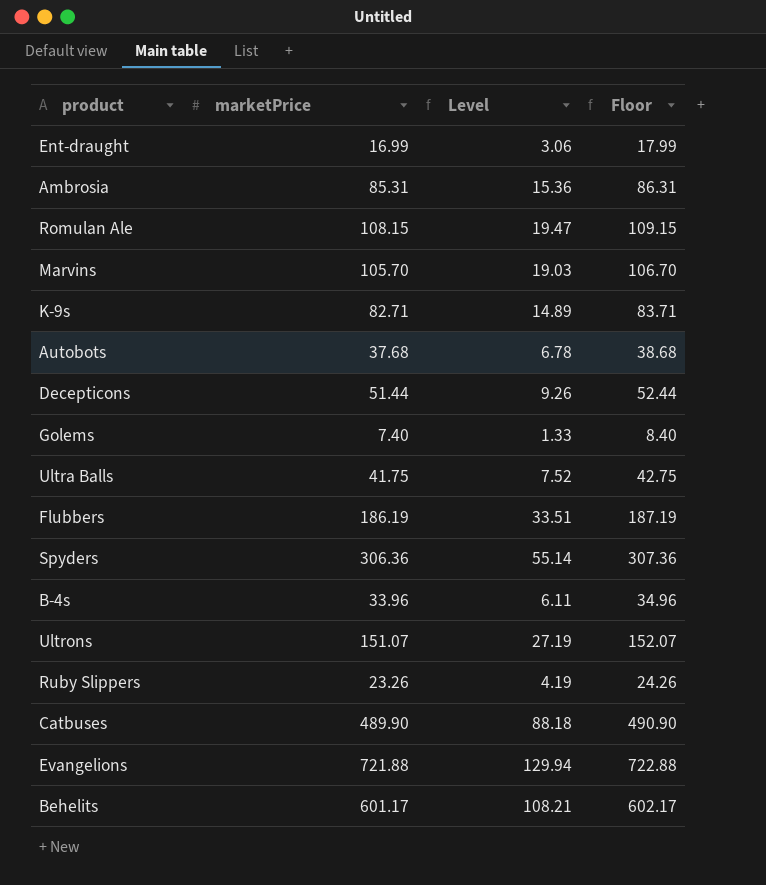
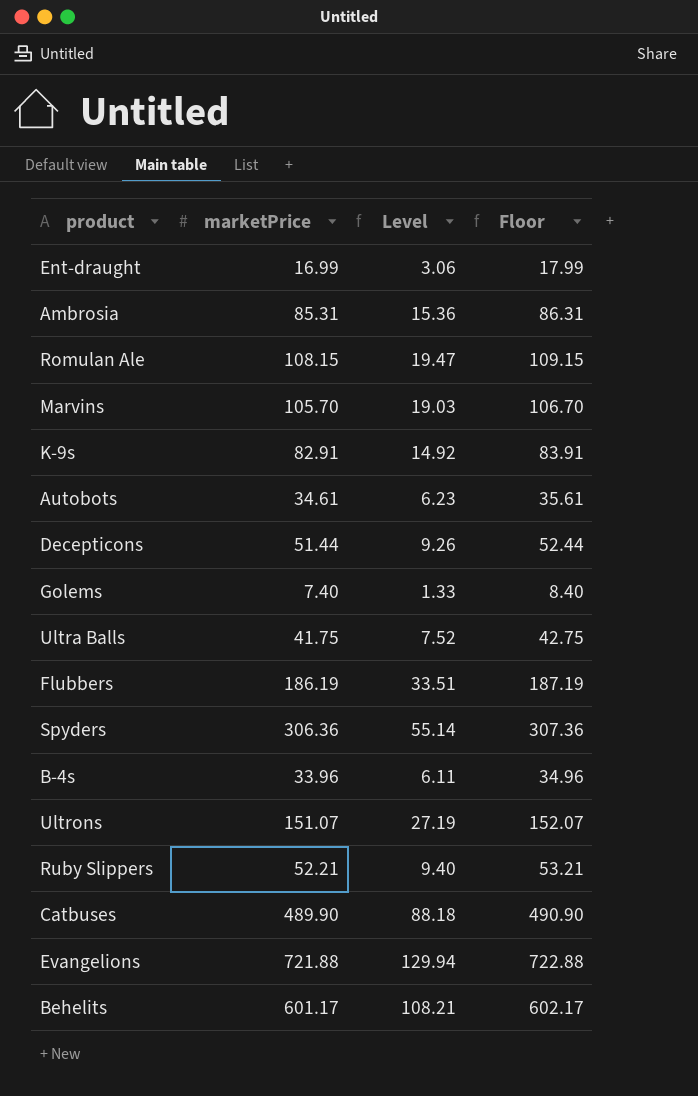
K-9s | marketPrice: 82.71 -> 82.91
K-9s | Level: 14.89 -> 14.92
K-9s | Floor: 83.71 -> 83.91
Autobots | marketPrice: 37.68 -> 34.61
Autobots | Level: 6.78 -> 6.23
Autobots | Floor: 38.68 -> 35.61
Ruby Slippers | marketPrice: 23.26 -> 52.21
Ruby Slippers | Level: 4.19 -> 9.40
Ruby Slippers | Floor: 24.26 -> 53.21

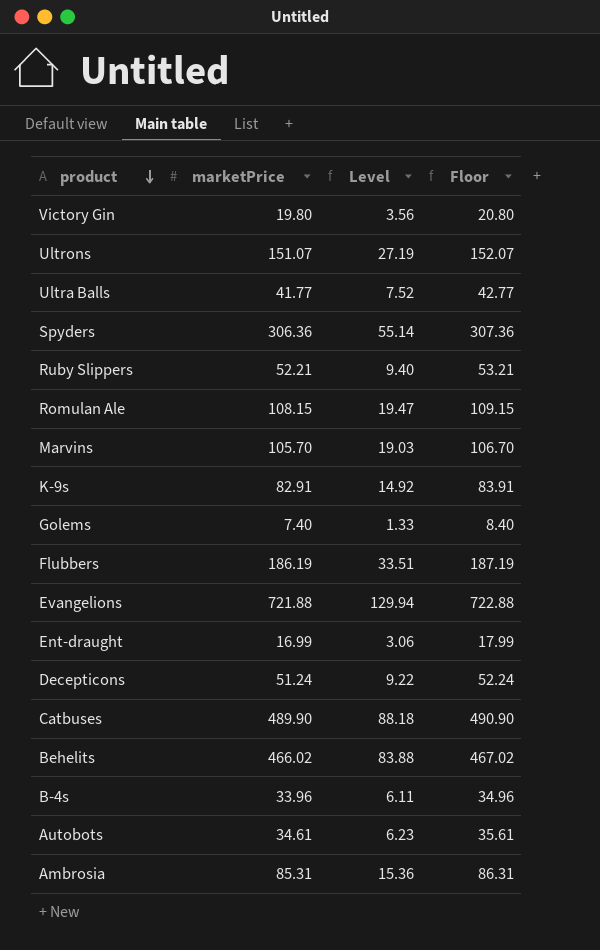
row order: none -> product descending
row Victory Gin: none -> 19.80 | 3.56 | 20.80
Ultra Balls | marketPrice: 41.75 -> 41.77
Ultra Balls | Floor: 42.75 -> 42.77
Decepticons | marketPrice: 51.44 -> 51.24
Decepticons | Level: 9.26 -> 9.22
Decepticons | Floor: 52.44 -> 52.24
Behelits | marketPrice: 601.17 -> 466.02
Behelits | Level: 108.21 -> 83.88
Behelits | Floor: 602.17 -> 467.02

